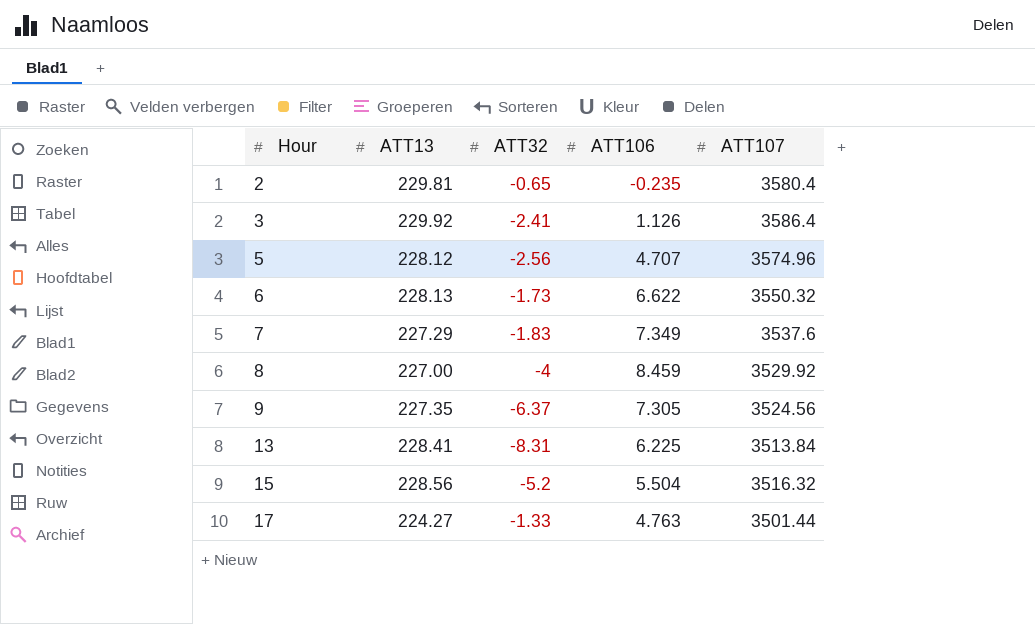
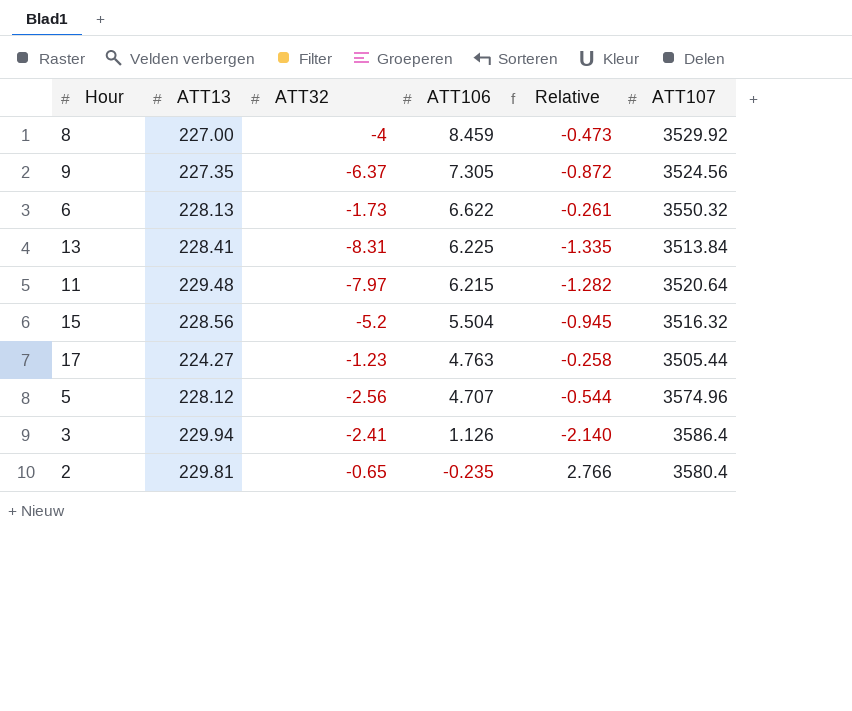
row order: Hour ascending -> ATT106 descending
column Relative | formula: none -> [ATT32] / [ATT106]
row 7: 227.29 | -1.83 | 7.349 | 3537.6 -> none
row 11: none -> 229.48 | -7.97 | 6.215 | -1.282 | 3520.64
17 | ATT32: -1.33 -> -1.23
17 | ATT107: 3501.44 -> 3505.44
3 | ATT13: 229.92 -> 229.94

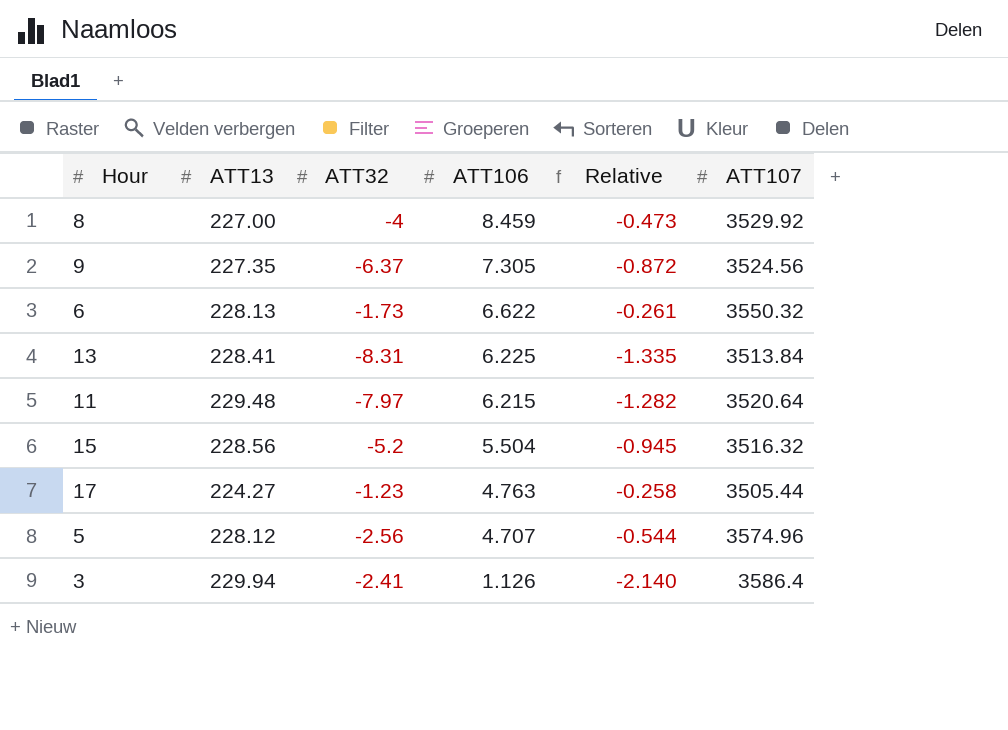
row 2: 229.81 | -0.65 | -0.235 | 2.766 | 3580.4 -> none

